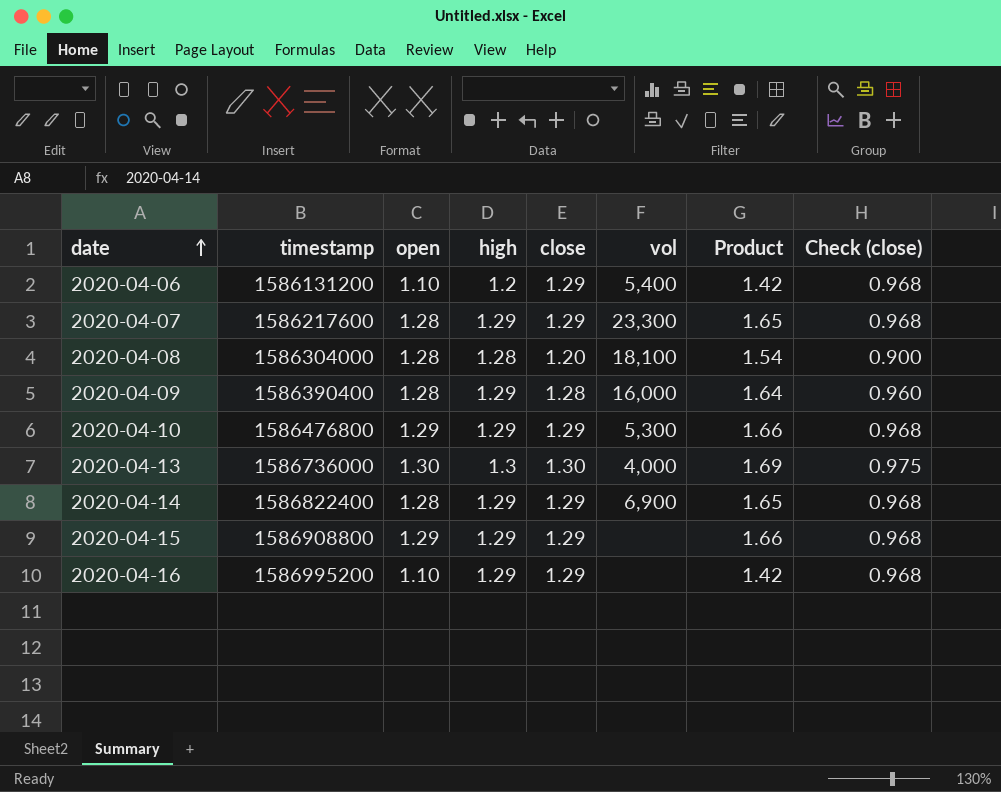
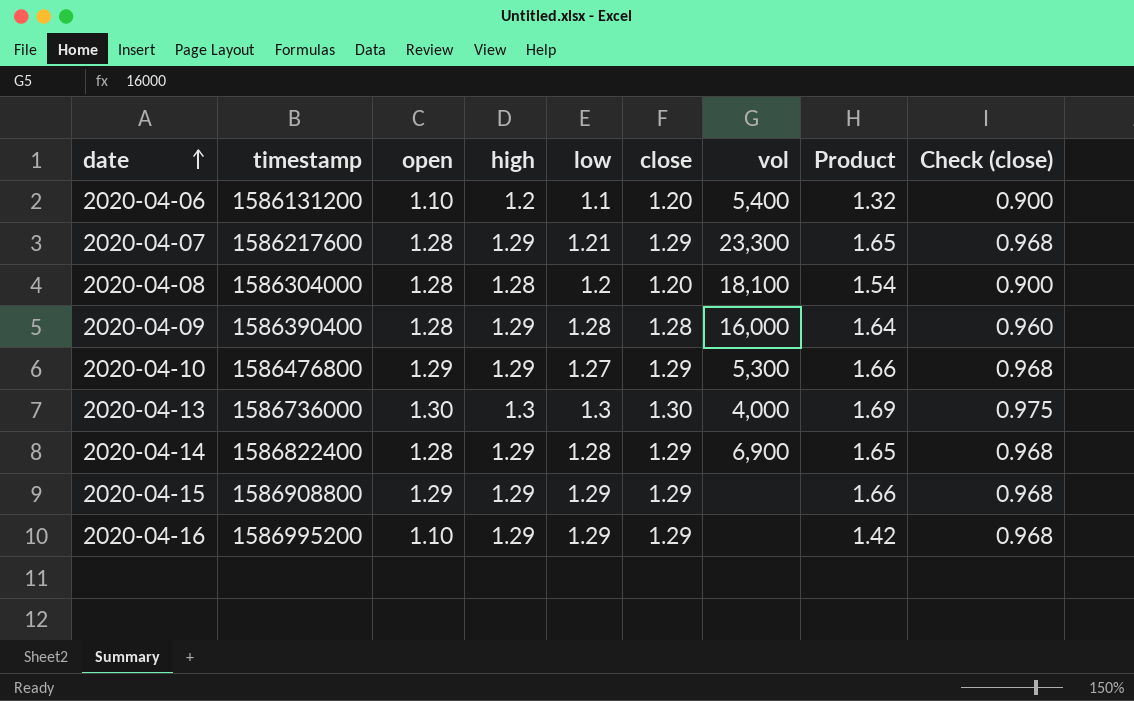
column low | position: none -> 5
2020-04-06 | close: 1.29 -> 1.20
2020-04-06 | Product: 1.42 -> 1.32
2020-04-06 | Check (close): 0.968 -> 0.900

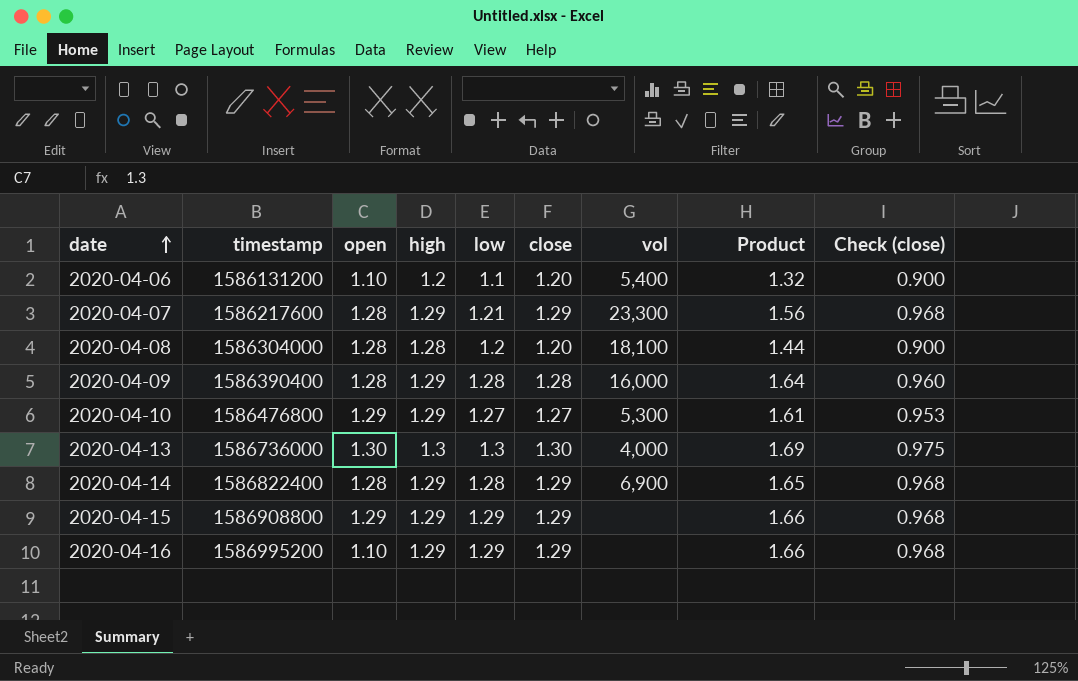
column Product | formula: [open] * [close] -> [low] * [close]
2020-04-10 | close: 1.29 -> 1.27
2020-04-10 | Check (close): 0.968 -> 0.953

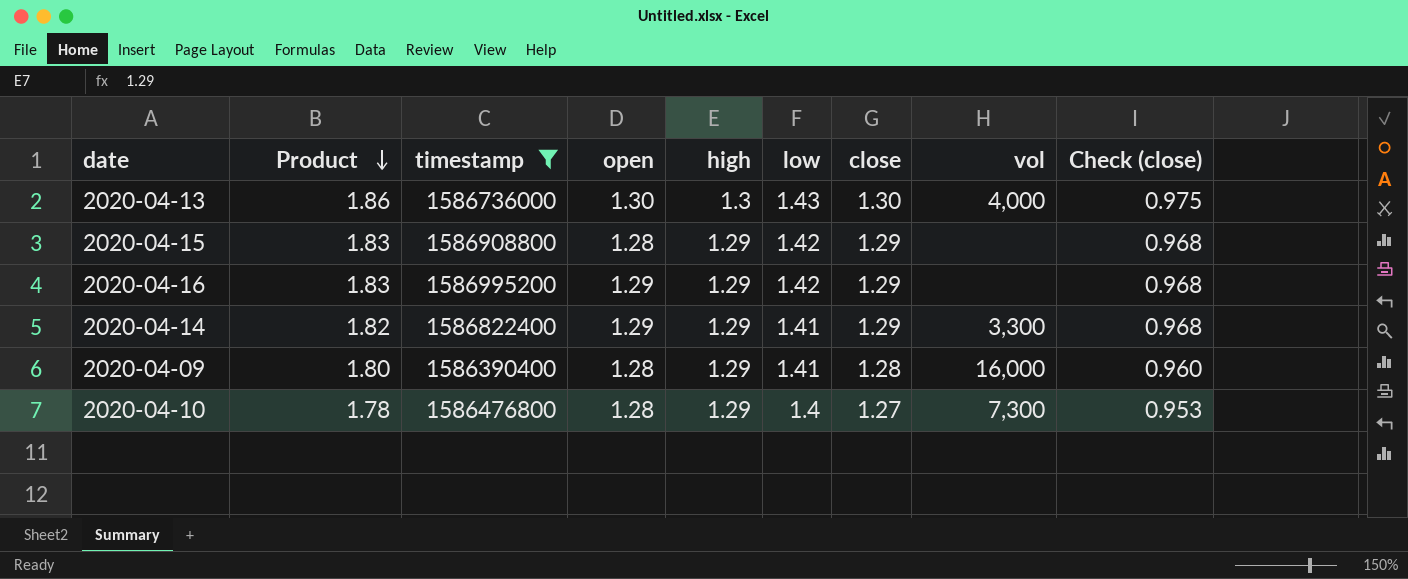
filter: none -> timestamp >= 1586390400
row order: date ascending -> Product descending
column Product | position: 8 -> 2
2020-04-13 | Product: 1.69 -> 1.86
2020-04-13 | low: 1.3 -> 1.43
2020-04-15 | Product: 1.66 -> 1.83
2020-04-15 | open: 1.29 -> 1.28
2020-04-15 | low: 1.29 -> 1.42
2020-04-16 | Product: 1.66 -> 1.83
2020-04-16 | open: 1.10 -> 1.29
2020-04-16 | low: 1.29 -> 1.42
2020-04-14 | Product: 1.65 -> 1.82
2020-04-14 | open: 1.28 -> 1.29
2020-04-14 | low: 1.28 -> 1.41
2020-04-14 | vol: 6,900 -> 3,300
2020-04-09 | Product: 1.64 -> 1.80
2020-04-09 | low: 1.28 -> 1.41
2020-04-10 | Product: 1.61 -> 1.78
2020-04-10 | open: 1.29 -> 1.28
2020-04-10 | low: 1.27 -> 1.4
2020-04-10 | vol: 5,300 -> 7,300

